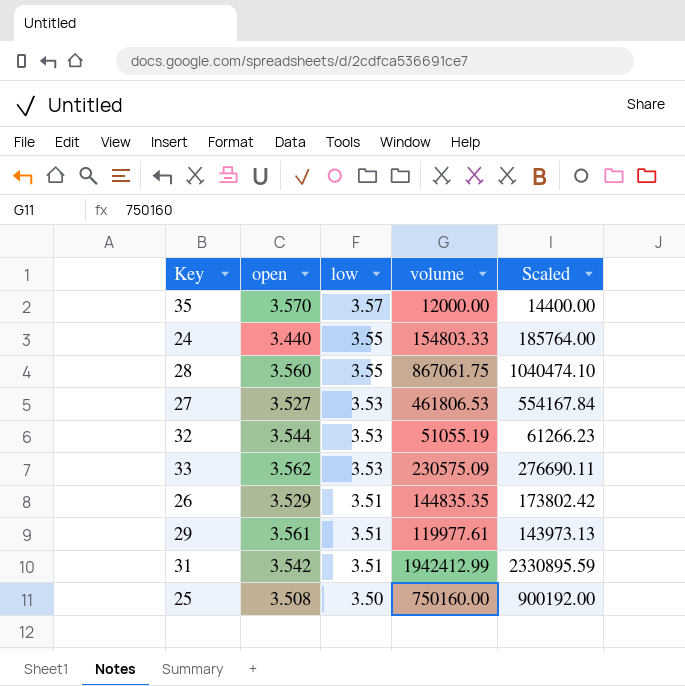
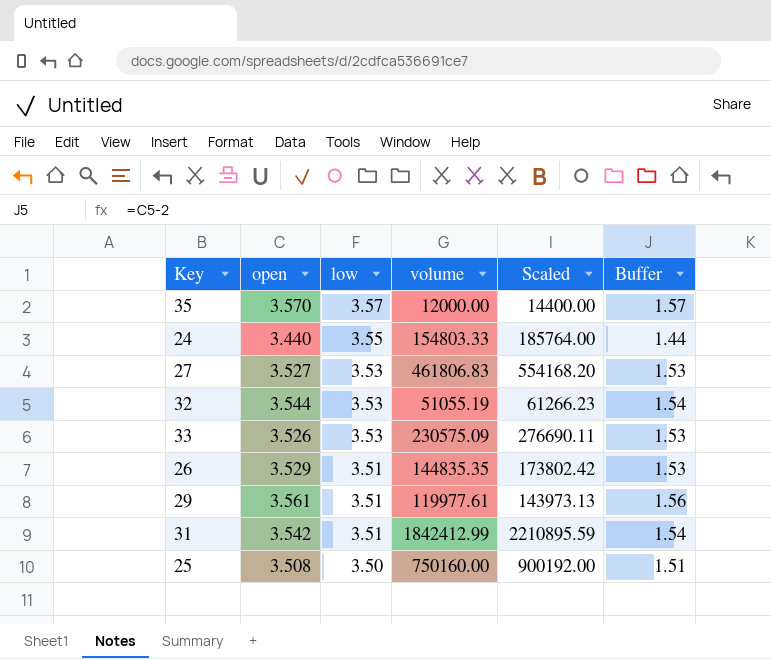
column Buffer | formula: none -> [open] - 2
row 28: 3.560 | 3.55 | 867061.75 | 1040474.10 -> none
27 | volume: 461806.53 -> 461806.83
27 | Scaled: 554167.84 -> 554168.20
33 | open: 3.562 -> 3.526
31 | volume: 1942412.99 -> 1842412.99
31 | Scaled: 2330895.59 -> 2210895.59

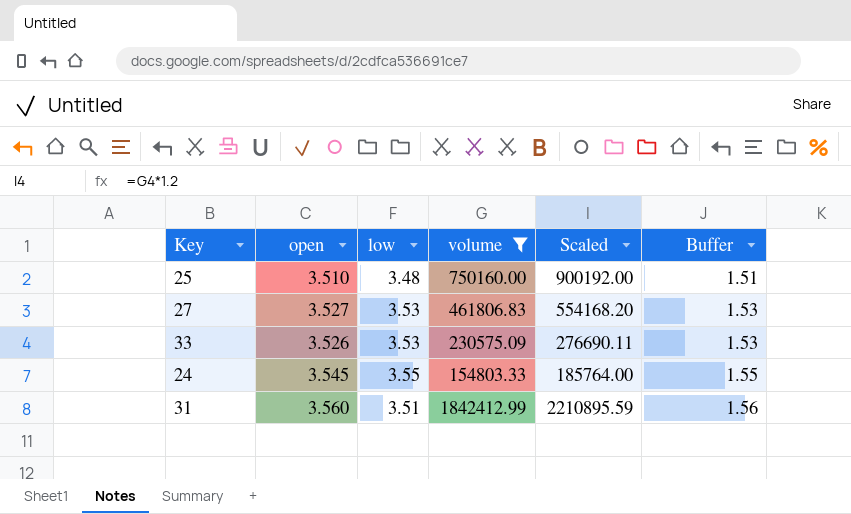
filter: none -> volume >= 154803.33
row order: low descending -> Buffer ascending
25 | open: 3.508 -> 3.510
25 | low: 3.50 -> 3.48
24 | open: 3.440 -> 3.545
24 | Buffer: 1.44 -> 1.55
31 | open: 3.542 -> 3.560
31 | Buffer: 1.54 -> 1.56

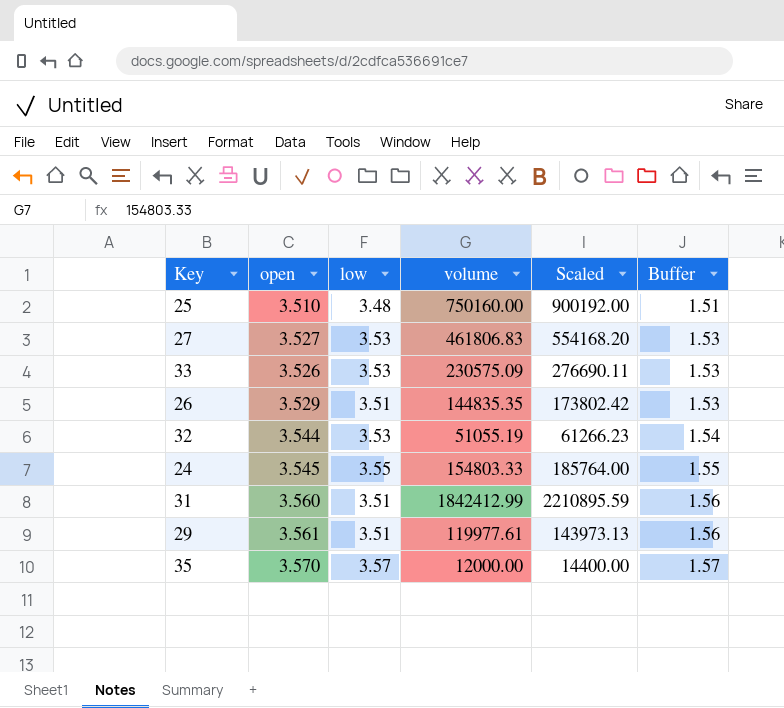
filter: volume >= 154803.33 -> none

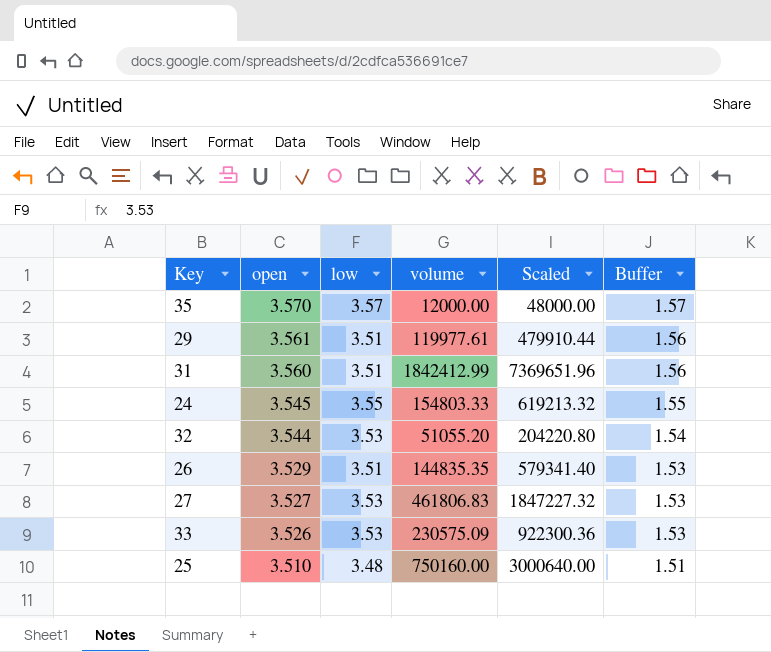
row order: Buffer ascending -> open descending
column Scaled | formula: [volume] * 1.2 -> [volume] * 4
32 | volume: 51055.19 -> 51055.20

